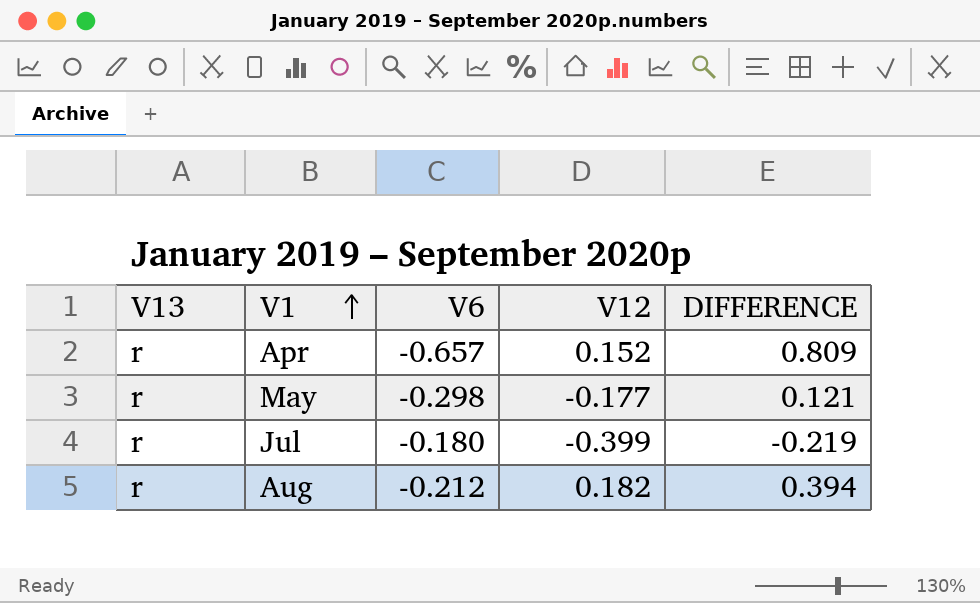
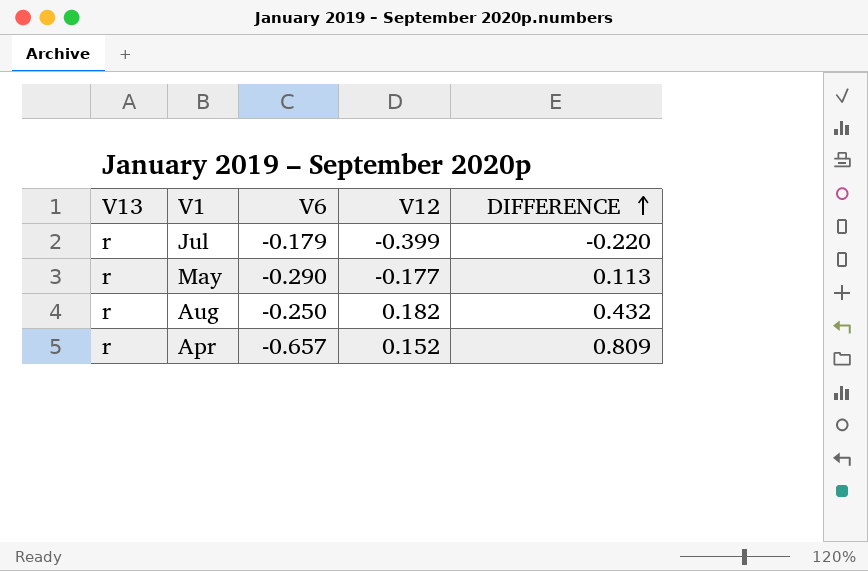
row order: V1 ascending -> DIFFERENCE ascending
Jul | V6: -0.180 -> -0.179
Jul | DIFFERENCE: -0.219 -> -0.220
May | V6: -0.298 -> -0.290
May | DIFFERENCE: 0.121 -> 0.113
Aug | V6: -0.212 -> -0.250
Aug | DIFFERENCE: 0.394 -> 0.432

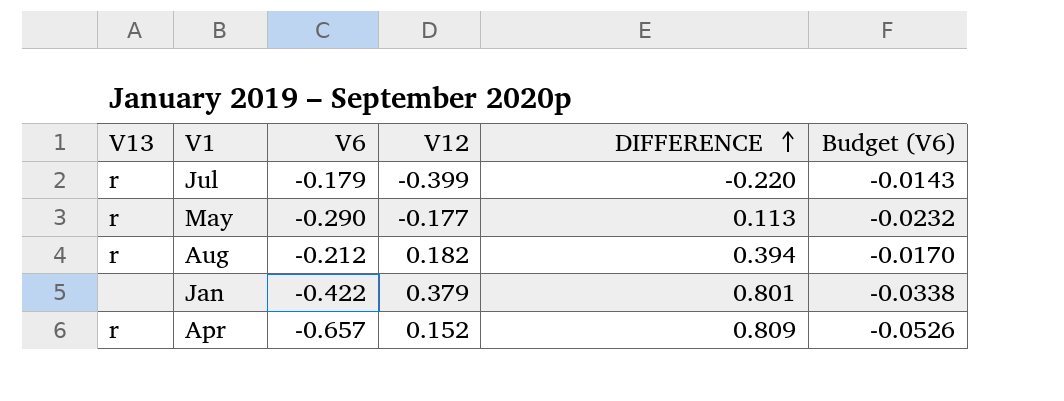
column Budget (V6) | formula: none -> [V6] * 0.08
Aug | V6: -0.250 -> -0.212
Aug | DIFFERENCE: 0.432 -> 0.394
row Jan: none -> none | -0.422 | 0.379 | 0.801 | -0.0338

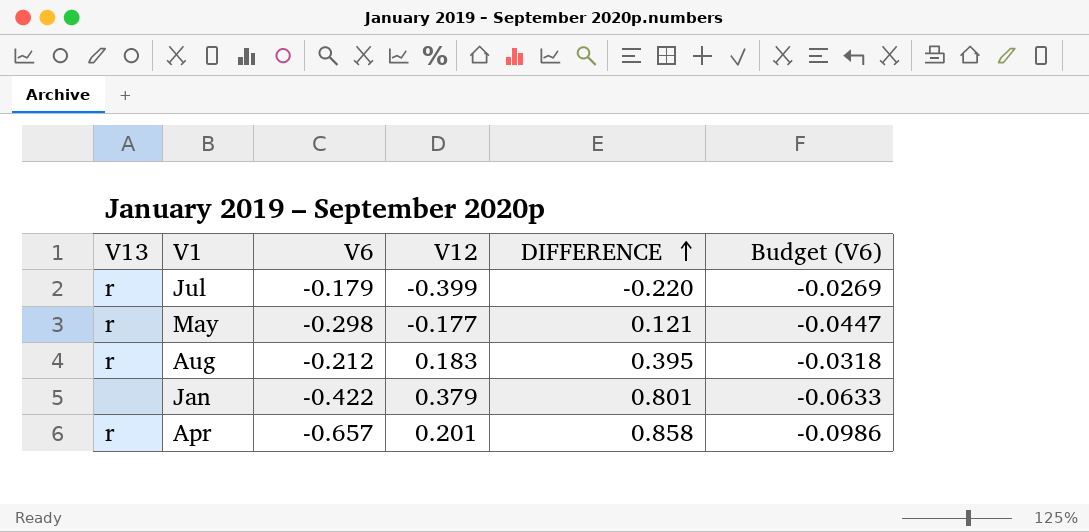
column Budget (V6) | formula: [V6] * 0.08 -> [V6] * 0.15
May | V6: -0.290 -> -0.298
May | DIFFERENCE: 0.113 -> 0.121
Aug | V12: 0.182 -> 0.183
Aug | DIFFERENCE: 0.394 -> 0.395
Apr | V12: 0.152 -> 0.201
Apr | DIFFERENCE: 0.809 -> 0.858

